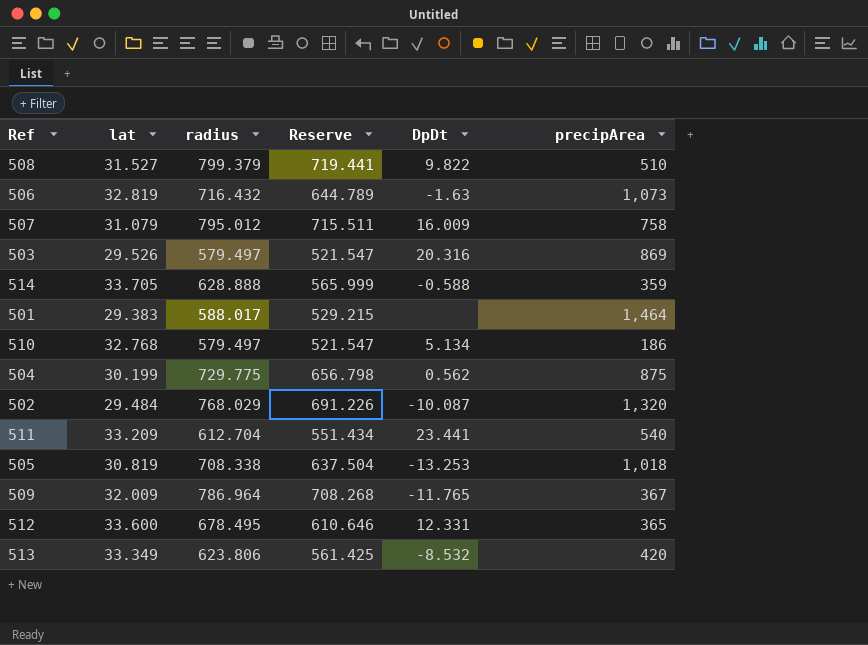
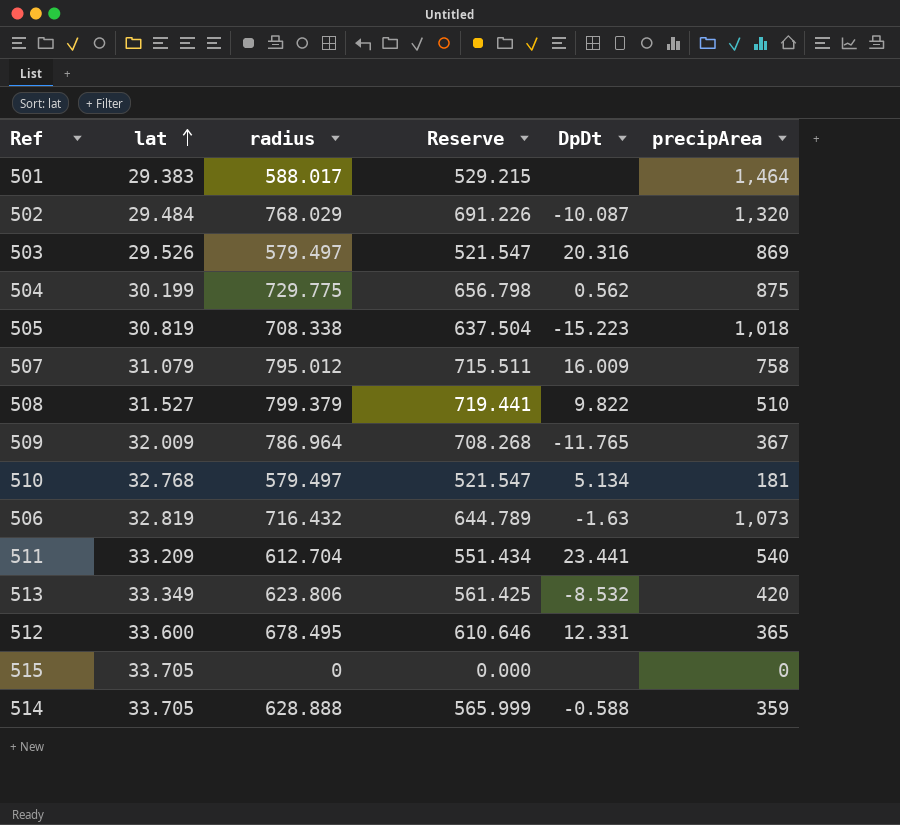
row order: none -> lat ascending
505 | DpDt: -13.253 -> -15.223
510 | precipArea: 186 -> 181
row 515: none -> 33.705 | 0 | 0.000 | none | 0

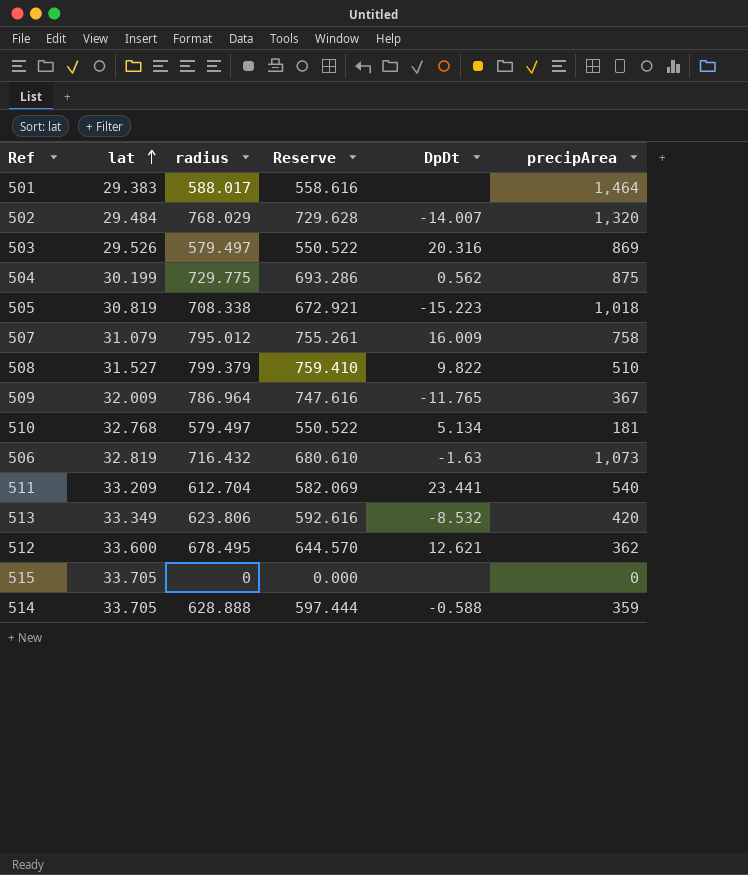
column Reserve | formula: [radius] * 0.9 -> [radius] * 0.95
502 | DpDt: -10.087 -> -14.007
512 | DpDt: 12.331 -> 12.621
512 | precipArea: 365 -> 362

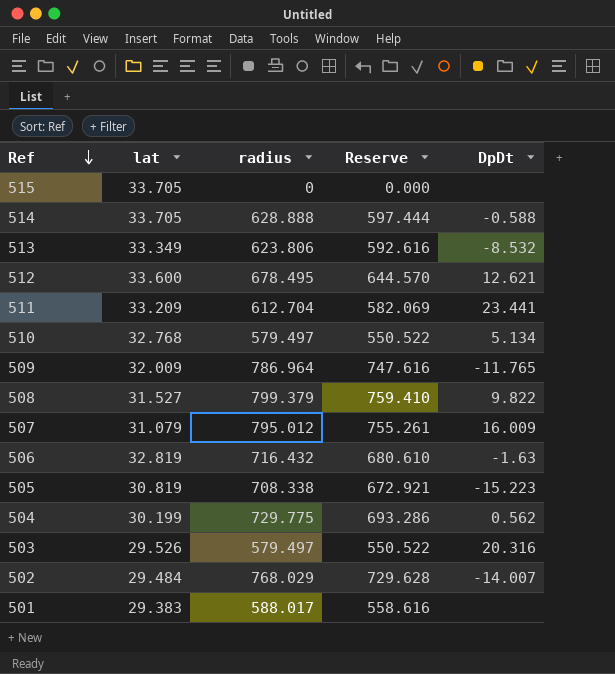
row order: lat ascending -> Ref descending
column precipArea | position: 6 -> none

